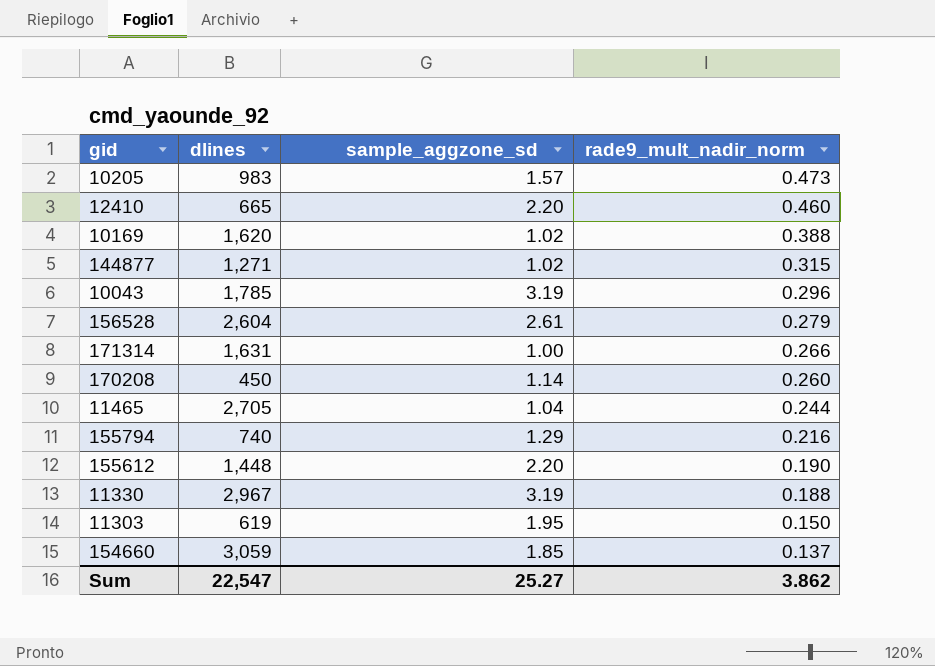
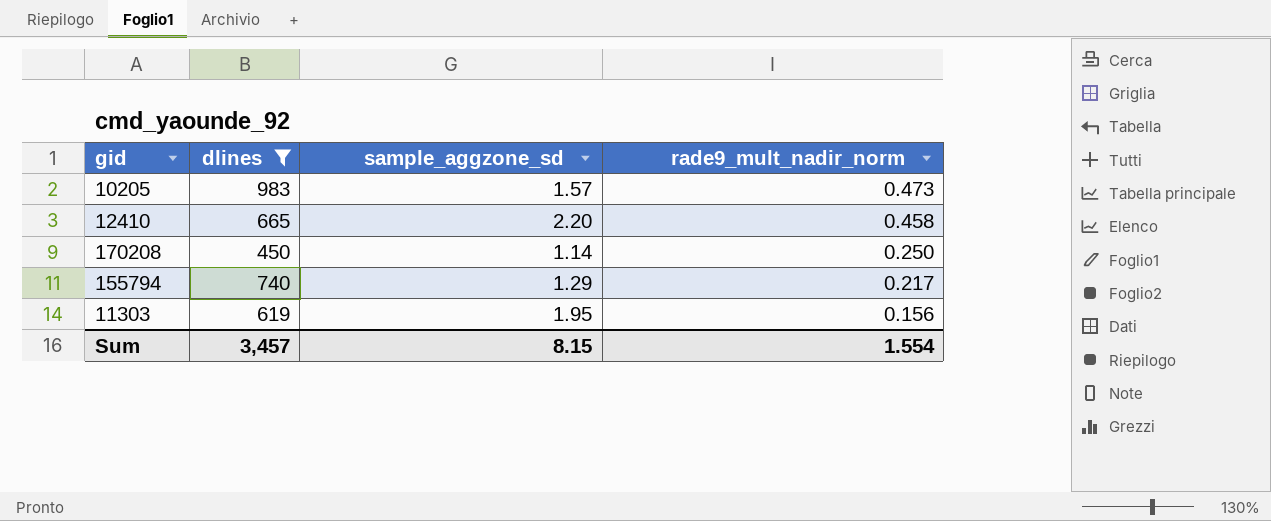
filter: none -> dlines <= 983
12410 | rade9_mult_nadir_norm: 0.460 -> 0.458
170208 | rade9_mult_nadir_norm: 0.260 -> 0.250
155794 | rade9_mult_nadir_norm: 0.216 -> 0.217
11303 | rade9_mult_nadir_norm: 0.150 -> 0.156
Sum | dlines: 22,547 -> 3,457
Sum | sample_aggzone_sd: 25.27 -> 8.15
Sum | rade9_mult_nadir_norm: 3.862 -> 1.554

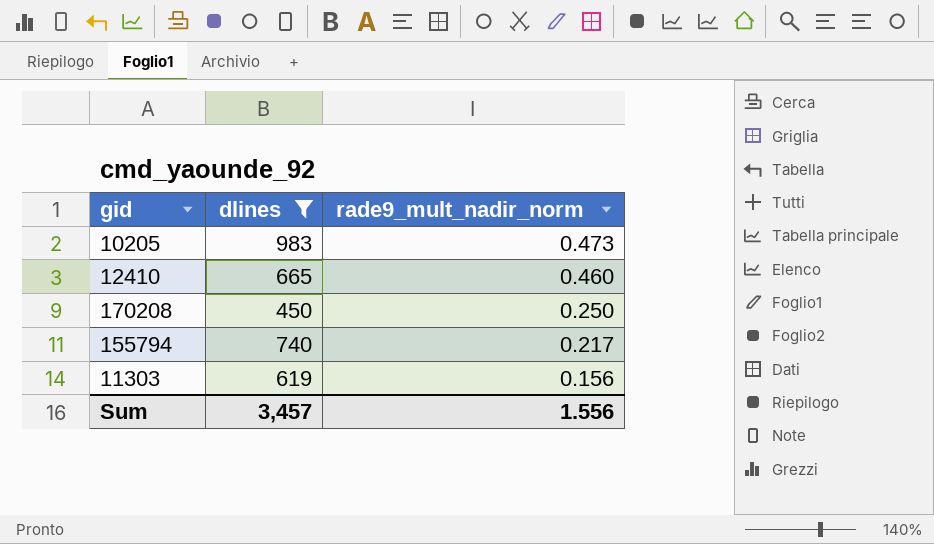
column sample_aggzone_sd | position: 3 -> none
12410 | rade9_mult_nadir_norm: 0.458 -> 0.460
Sum | rade9_mult_nadir_norm: 1.554 -> 1.556

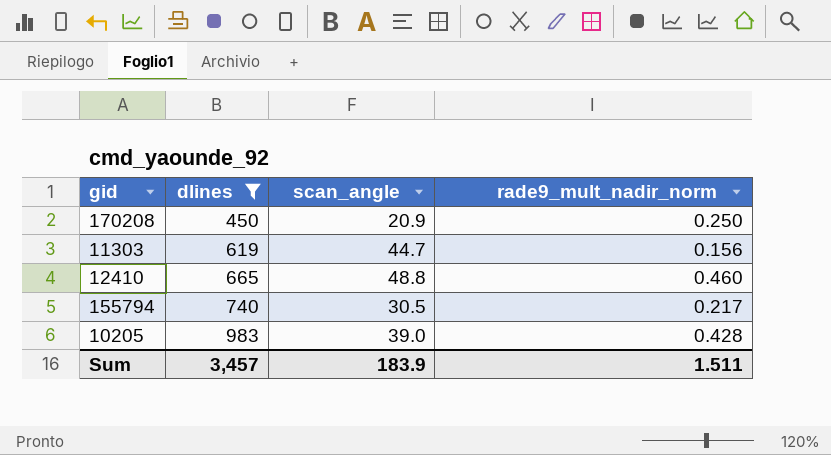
row order: rade9_mult_nadir_norm descending -> dlines ascending
column scan_angle | position: none -> 3
10205 | rade9_mult_nadir_norm: 0.473 -> 0.428
Sum | rade9_mult_nadir_norm: 1.556 -> 1.511

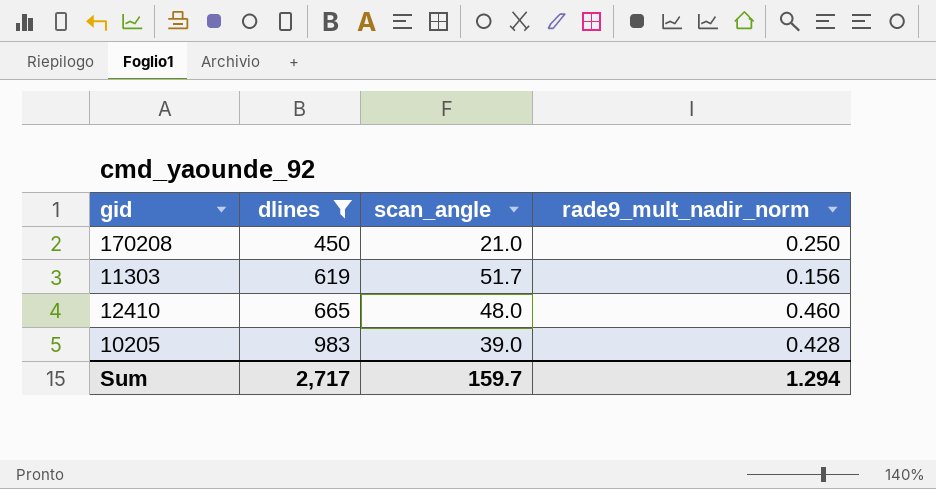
row 155794: 740 | 30.5 | 0.217 -> none
170208 | scan_angle: 20.9 -> 21.0
11303 | scan_angle: 44.7 -> 51.7
12410 | scan_angle: 48.8 -> 48.0
Sum | dlines: 3,457 -> 2,717
Sum | scan_angle: 183.9 -> 159.7
Sum | rade9_mult_nadir_norm: 1.511 -> 1.294

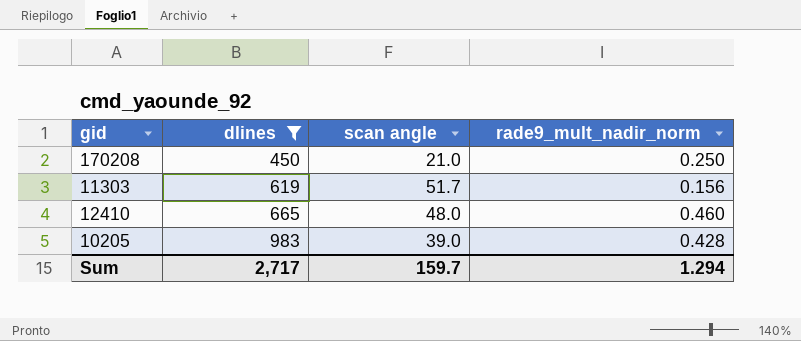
column name: scan_angle -> scan angle

